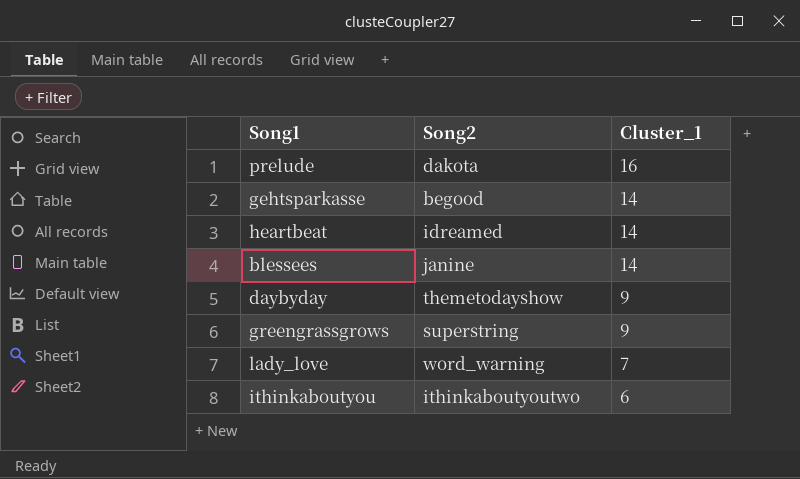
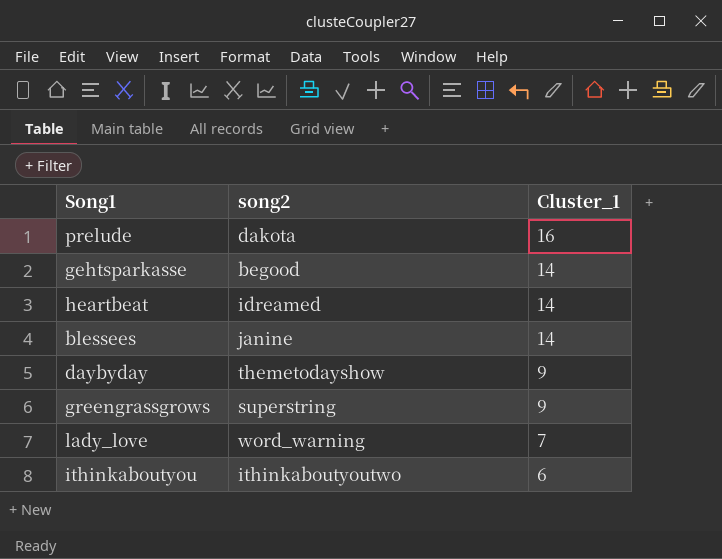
column name: Song2 -> song2

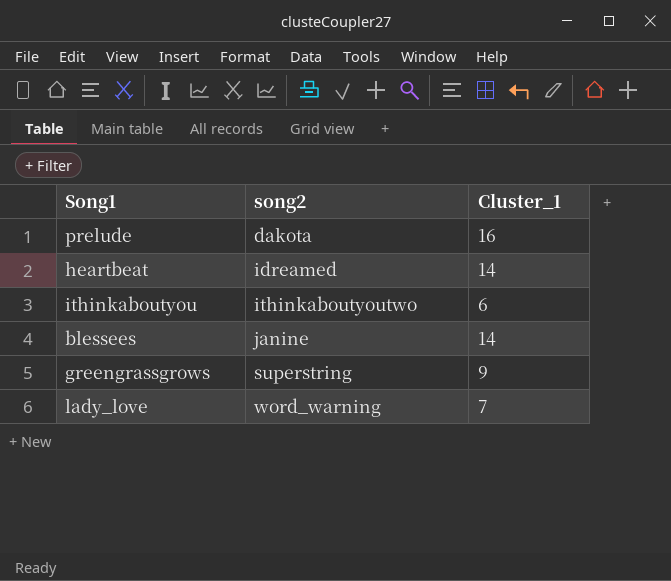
row order: Cluster_1 descending -> song2 ascending
row gehtsparkasse: begood | 14 -> none
row daybyday: themetodayshow | 9 -> none

